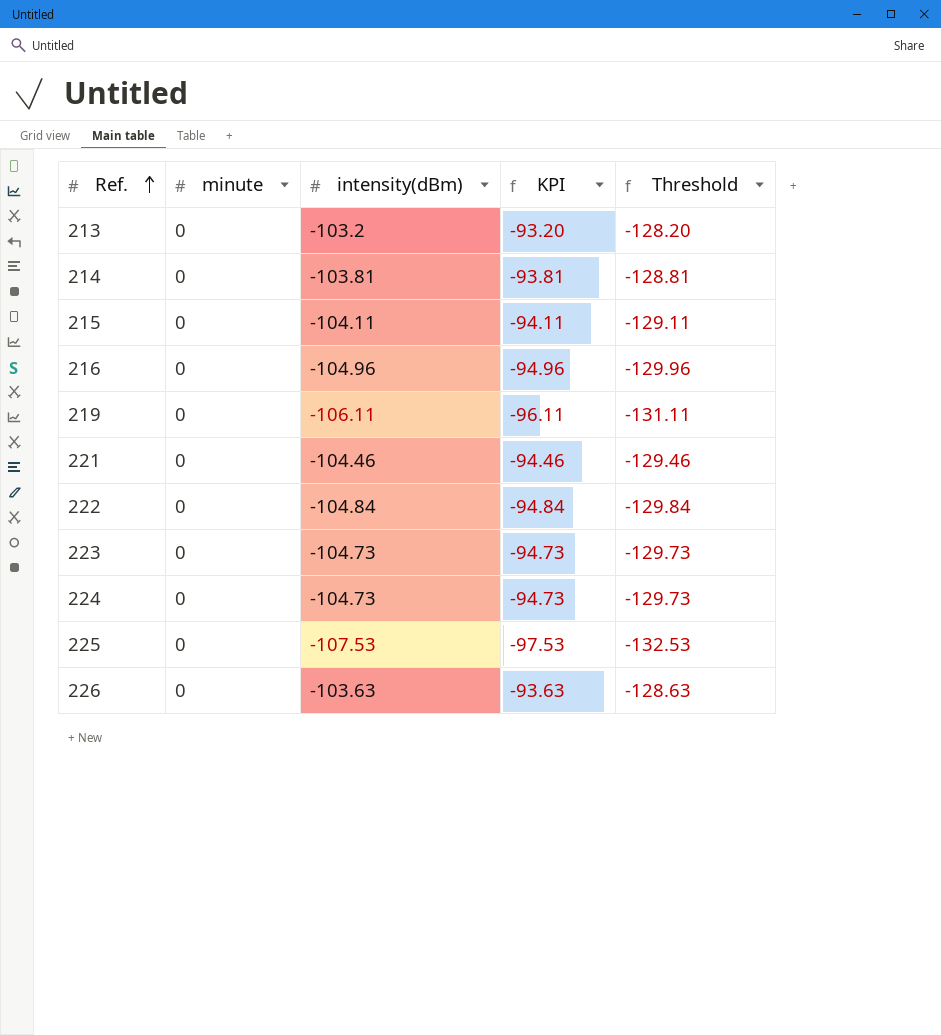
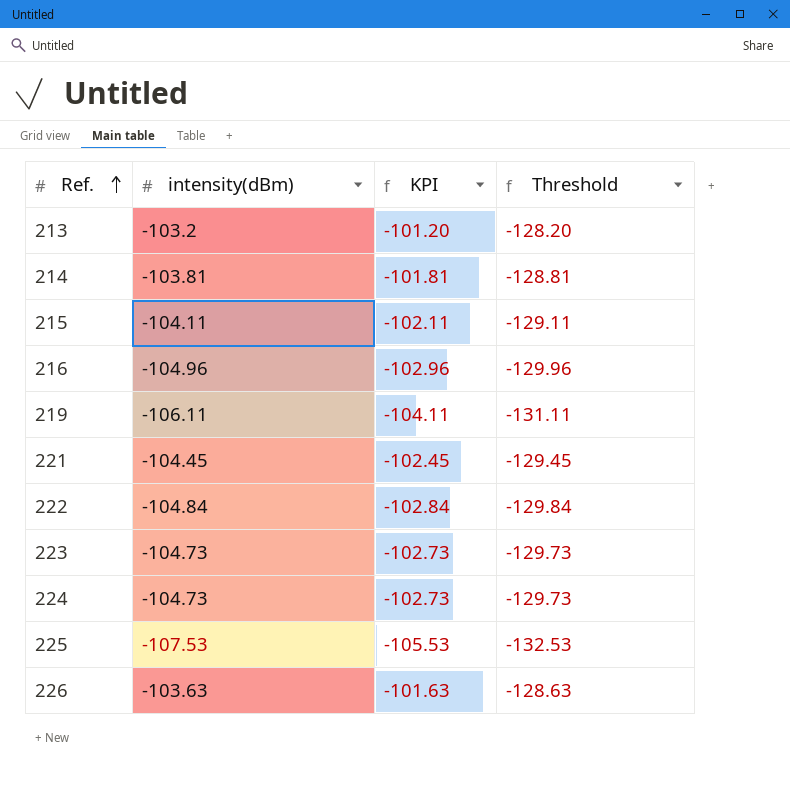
column minute | position: 2 -> none
column KPI | formula: [intensity(dBm)] + 10 -> [intensity(dBm)] + 2
221 | intensity(dBm): -104.46 -> -104.45
221 | Threshold: -129.46 -> -129.45

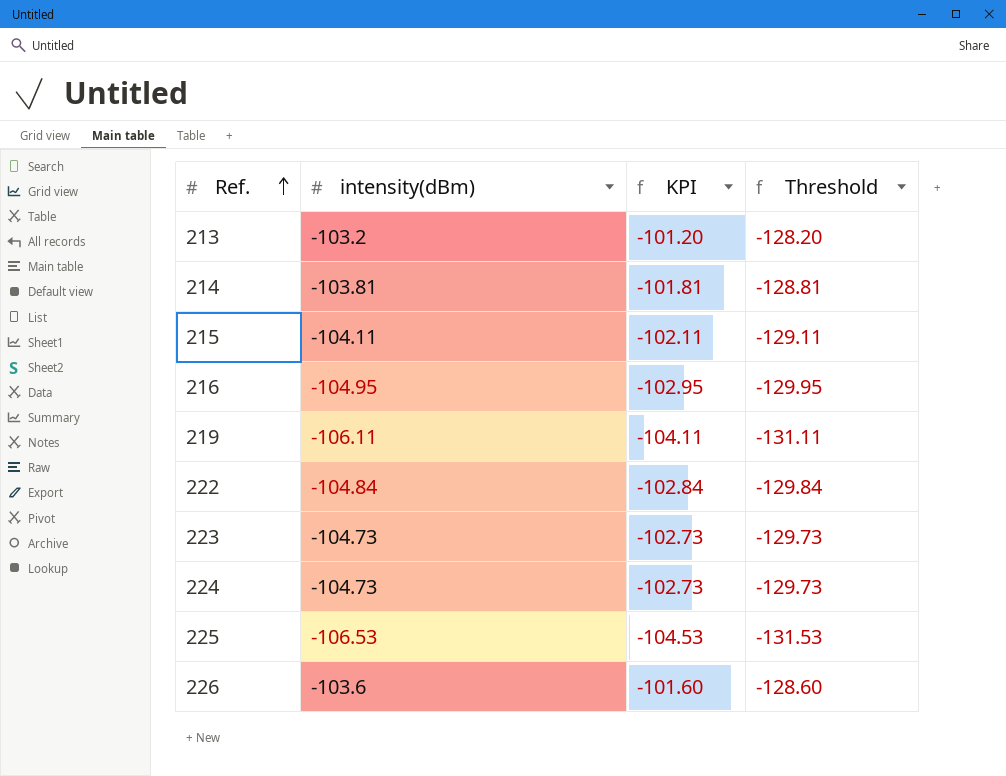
row 221: -104.45 | -102.45 | -129.45 -> none
216 | intensity(dBm): -104.96 -> -104.95
216 | KPI: -102.96 -> -102.95
216 | Threshold: -129.96 -> -129.95
225 | intensity(dBm): -107.53 -> -106.53
225 | KPI: -105.53 -> -104.53
225 | Threshold: -132.53 -> -131.53
226 | intensity(dBm): -103.63 -> -103.6
226 | KPI: -101.63 -> -101.60
226 | Threshold: -128.63 -> -128.60

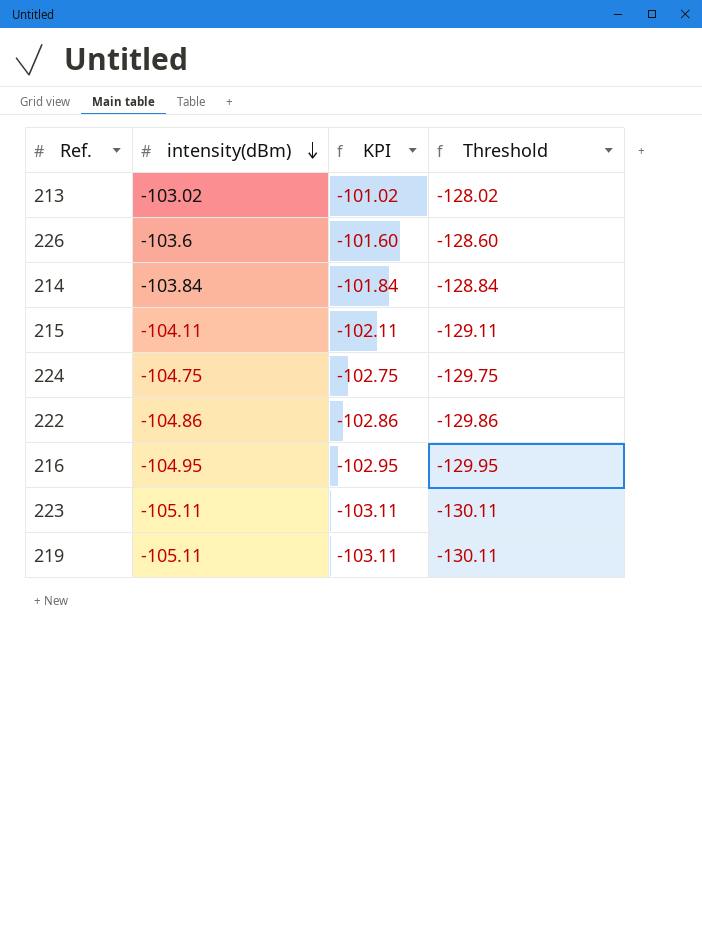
row order: Ref. ascending -> intensity(dBm) descending
row 225: -106.53 | -104.53 | -131.53 -> none
213 | intensity(dBm): -103.2 -> -103.02
213 | KPI: -101.20 -> -101.02
213 | Threshold: -128.20 -> -128.02
214 | intensity(dBm): -103.81 -> -103.84
214 | KPI: -101.81 -> -101.84
214 | Threshold: -128.81 -> -128.84
224 | intensity(dBm): -104.73 -> -104.75
224 | KPI: -102.73 -> -102.75
224 | Threshold: -129.73 -> -129.75
222 | intensity(dBm): -104.84 -> -104.86
222 | KPI: -102.84 -> -102.86
222 | Threshold: -129.84 -> -129.86
223 | intensity(dBm): -104.73 -> -105.11
223 | KPI: -102.73 -> -103.11
223 | Threshold: -129.73 -> -130.11
219 | intensity(dBm): -106.11 -> -105.11
219 | KPI: -104.11 -> -103.11
219 | Threshold: -131.11 -> -130.11

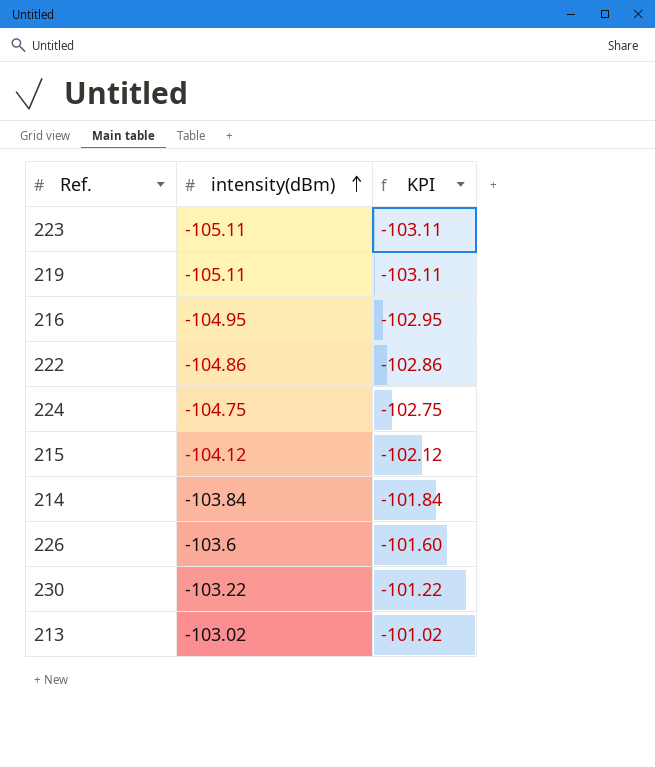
row order: intensity(dBm) descending -> intensity(dBm) ascending
column Threshold | formula: [intensity(dBm)] - 25 -> none
215 | intensity(dBm): -104.11 -> -104.12
215 | KPI: -102.11 -> -102.12
row 230: none -> -103.22 | -101.22

